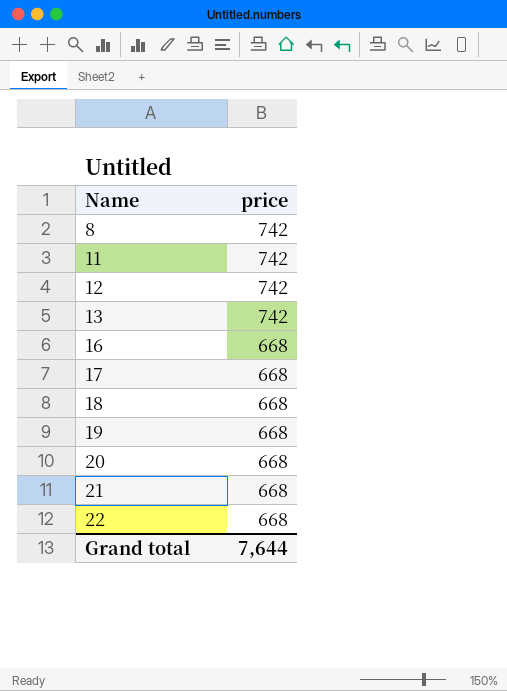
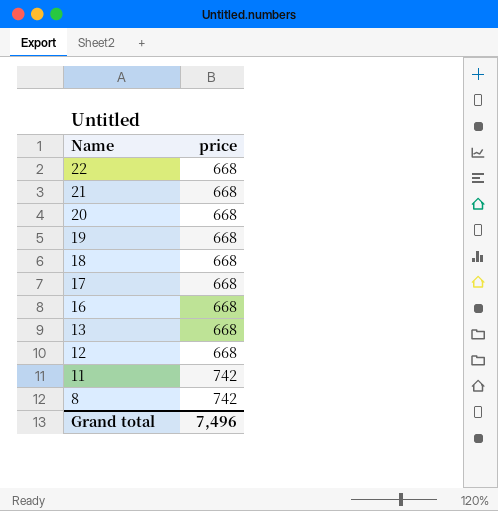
row order: Name ascending -> Name descending
13 | price: 742 -> 668
12 | price: 742 -> 668
Grand total | price: 7,644 -> 7,496

